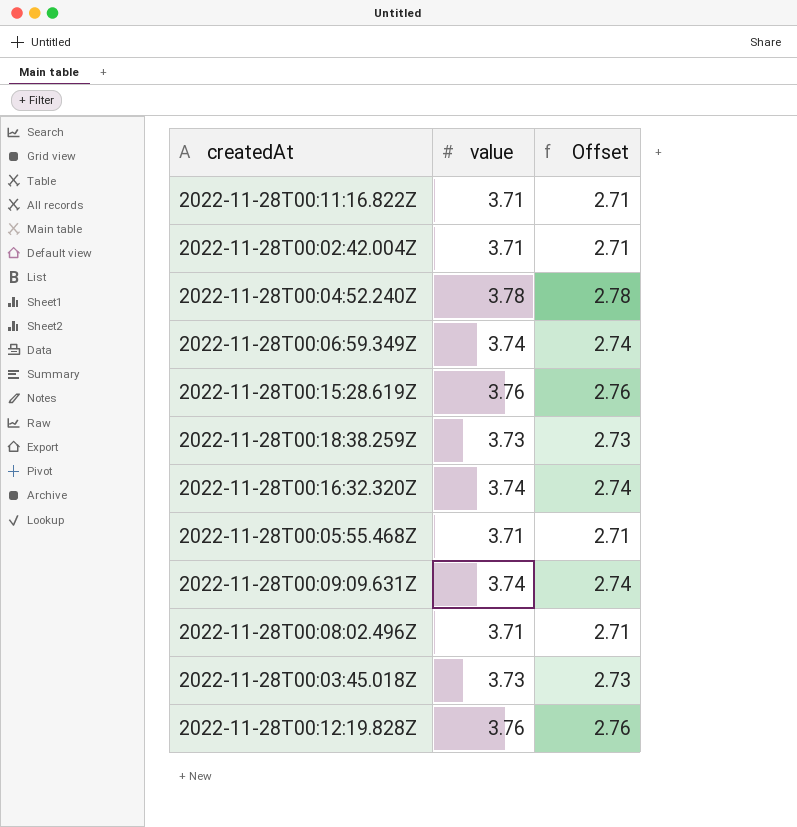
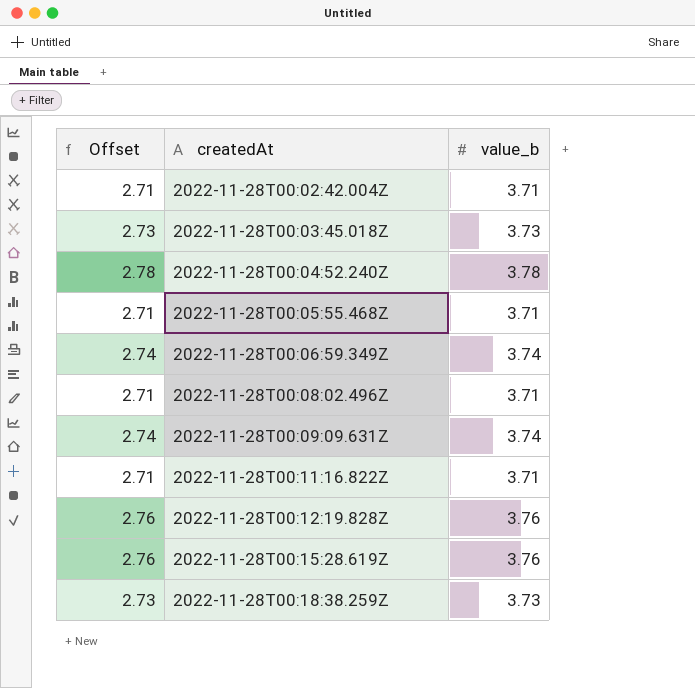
row order: none -> createdAt ascending
column Offset | position: 3 -> 1
column name: value -> value_b
row 2022-11-28T00:16:32.320Z: 3.74 | 2.74 -> none

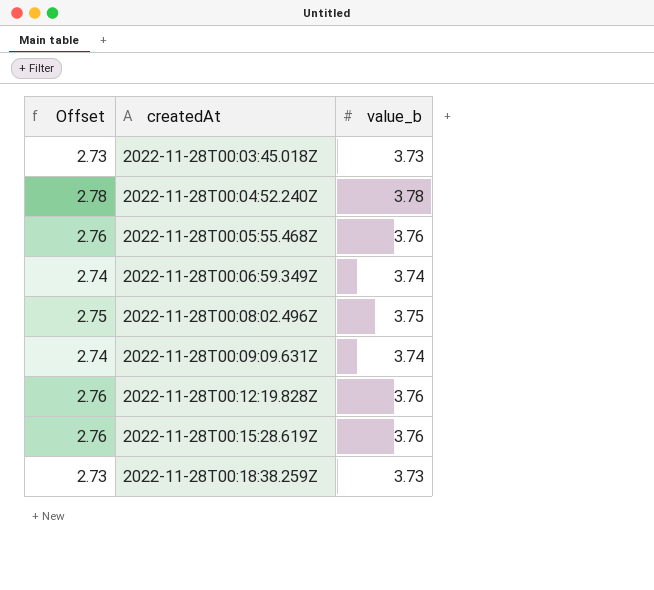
row 2022-11-28T00:02:42.004Z: 2.71 | 3.71 -> none
row 2022-11-28T00:11:16.822Z: 2.71 | 3.71 -> none
2022-11-28T00:05:55.468Z | Offset: 2.71 -> 2.76
2022-11-28T00:05:55.468Z | value_b: 3.71 -> 3.76
2022-11-28T00:08:02.496Z | Offset: 2.71 -> 2.75
2022-11-28T00:08:02.496Z | value_b: 3.71 -> 3.75

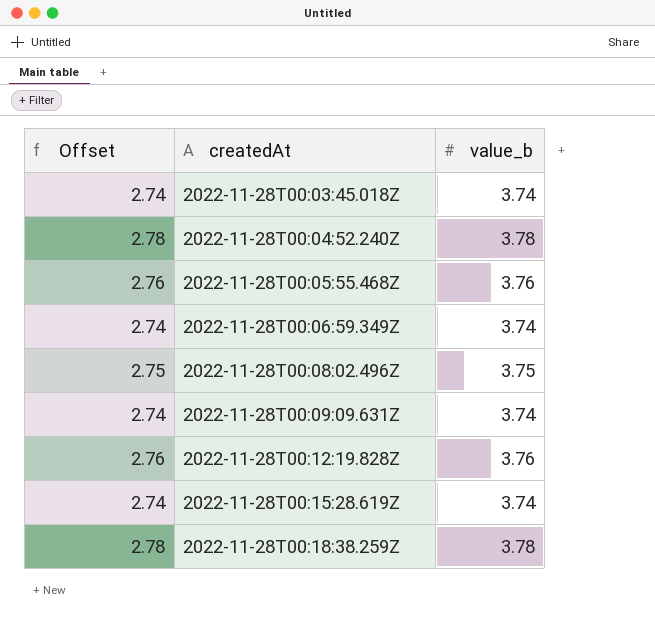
2022-11-28T00:03:45.018Z | Offset: 2.73 -> 2.74
2022-11-28T00:03:45.018Z | value_b: 3.73 -> 3.74
2022-11-28T00:15:28.619Z | Offset: 2.76 -> 2.74
2022-11-28T00:15:28.619Z | value_b: 3.76 -> 3.74
2022-11-28T00:18:38.259Z | Offset: 2.73 -> 2.78
2022-11-28T00:18:38.259Z | value_b: 3.73 -> 3.78

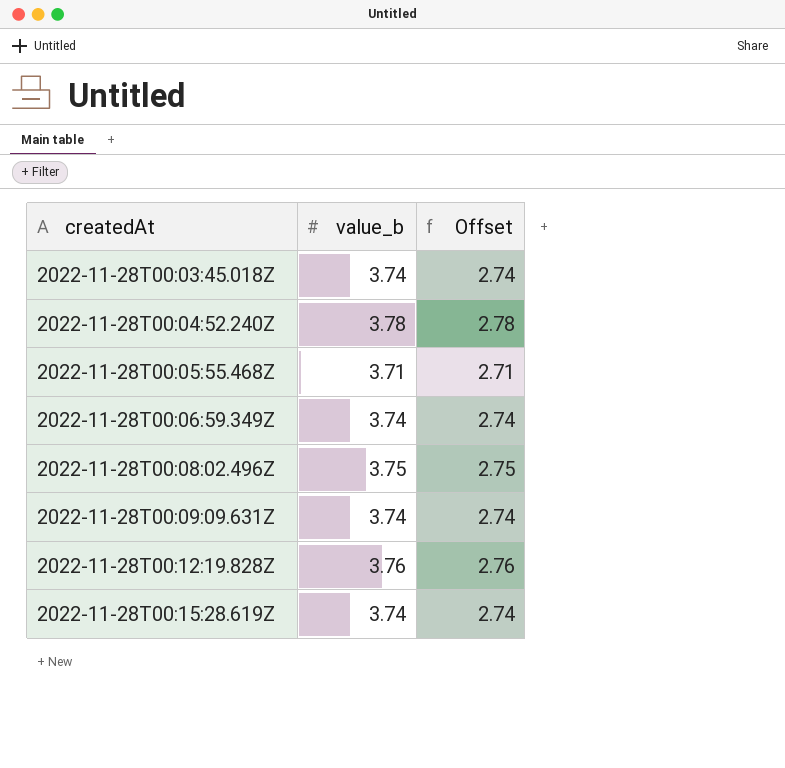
column Offset | position: 1 -> 3
row 2022-11-28T00:18:38.259Z: 2.78 | 3.78 -> none
2022-11-28T00:05:55.468Z | value_b: 3.76 -> 3.71
2022-11-28T00:05:55.468Z | Offset: 2.76 -> 2.71

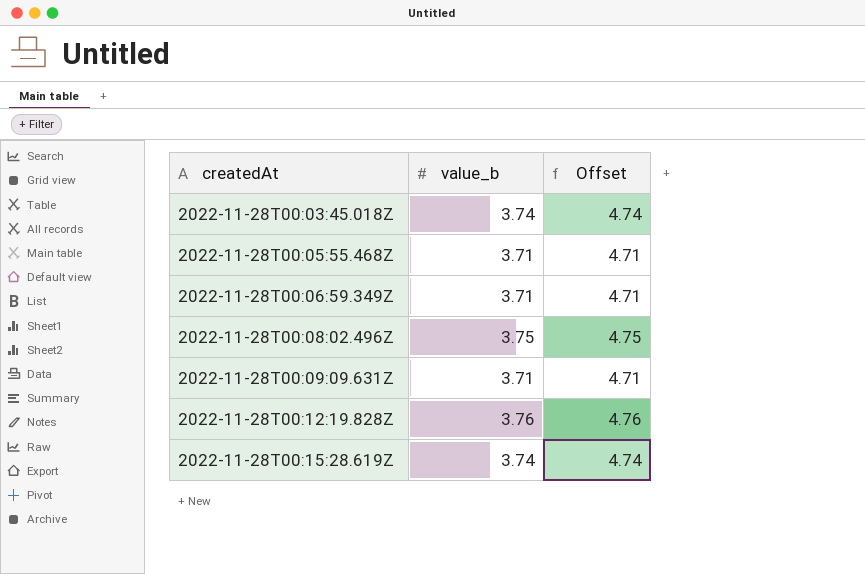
column Offset | formula: [value_b] - 1 -> [value_b] + 1
row 2022-11-28T00:04:52.240Z: 3.78 | 2.78 -> none
2022-11-28T00:06:59.349Z | value_b: 3.74 -> 3.71
2022-11-28T00:09:09.631Z | value_b: 3.74 -> 3.71

